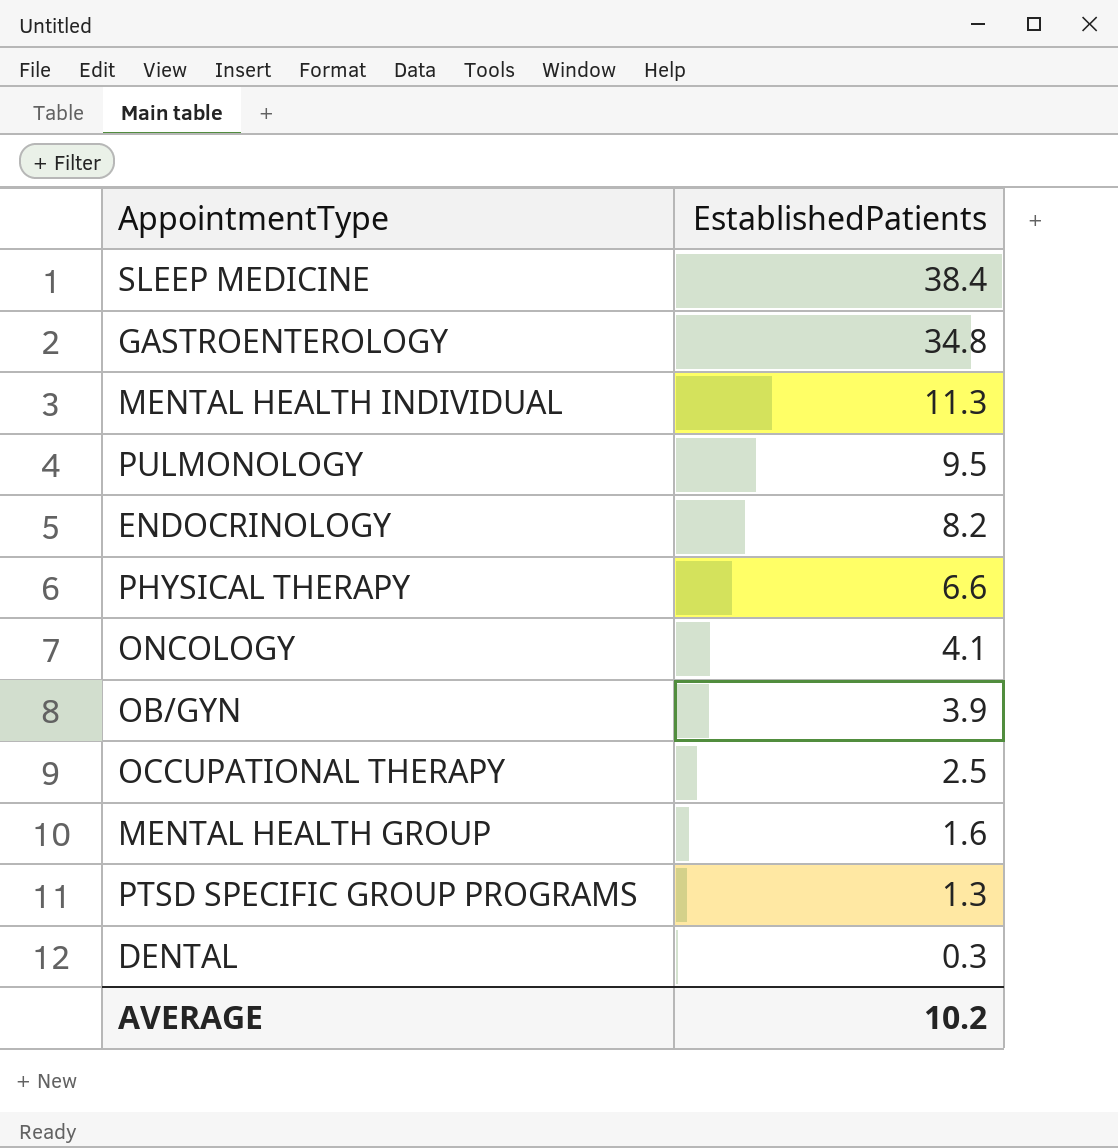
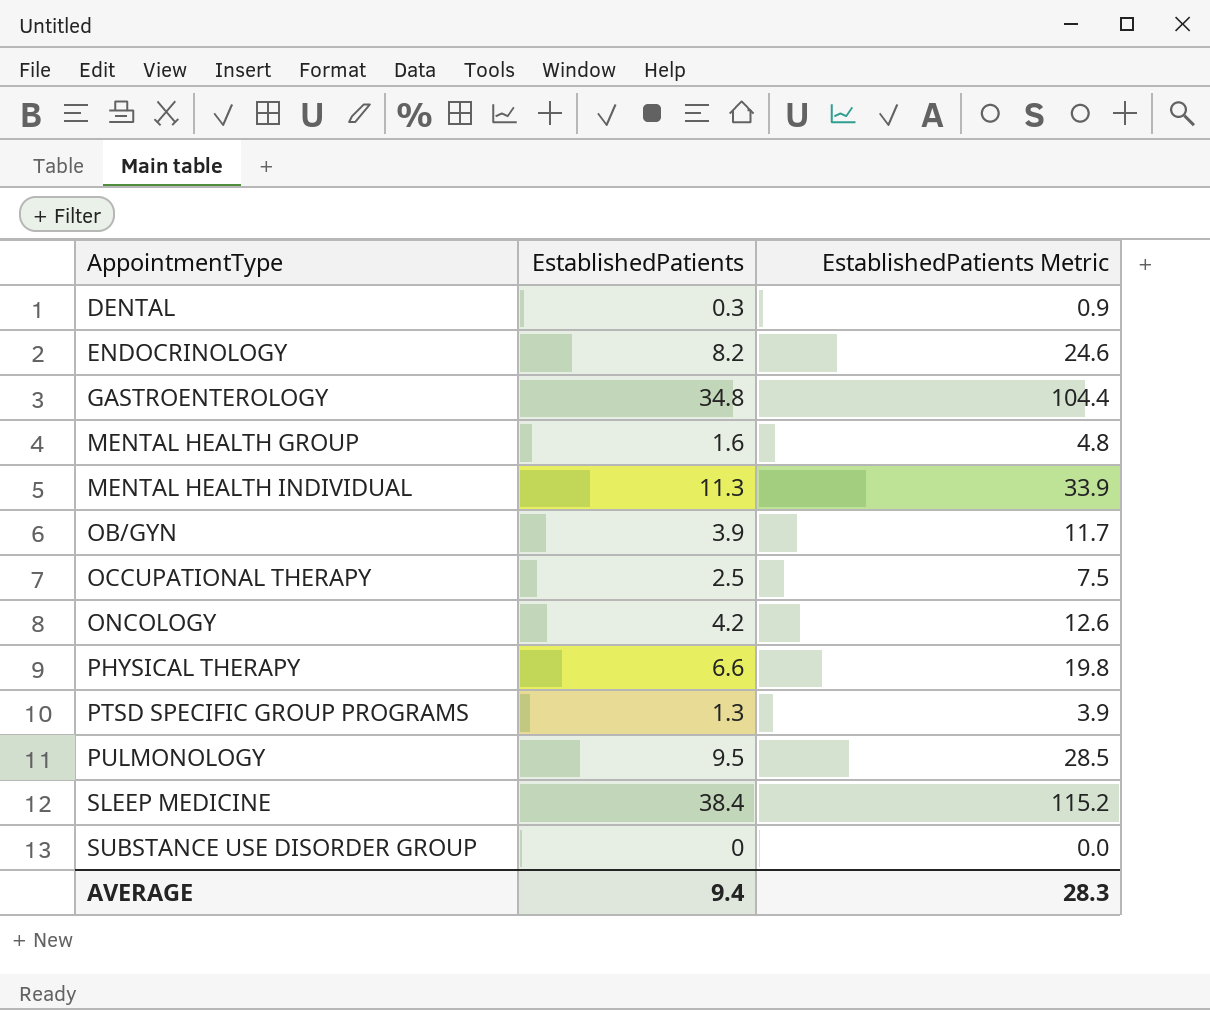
row order: EstablishedPatients descending -> AppointmentType ascending
column EstablishedPatients Metric | formula: none -> [EstablishedPatients] * 3
ONCOLOGY | EstablishedPatients: 4.1 -> 4.2
row SUBSTANCE USE DISORDER GROUP: none -> 0 | 0.0
AVERAGE | EstablishedPatients: 10.2 -> 9.4

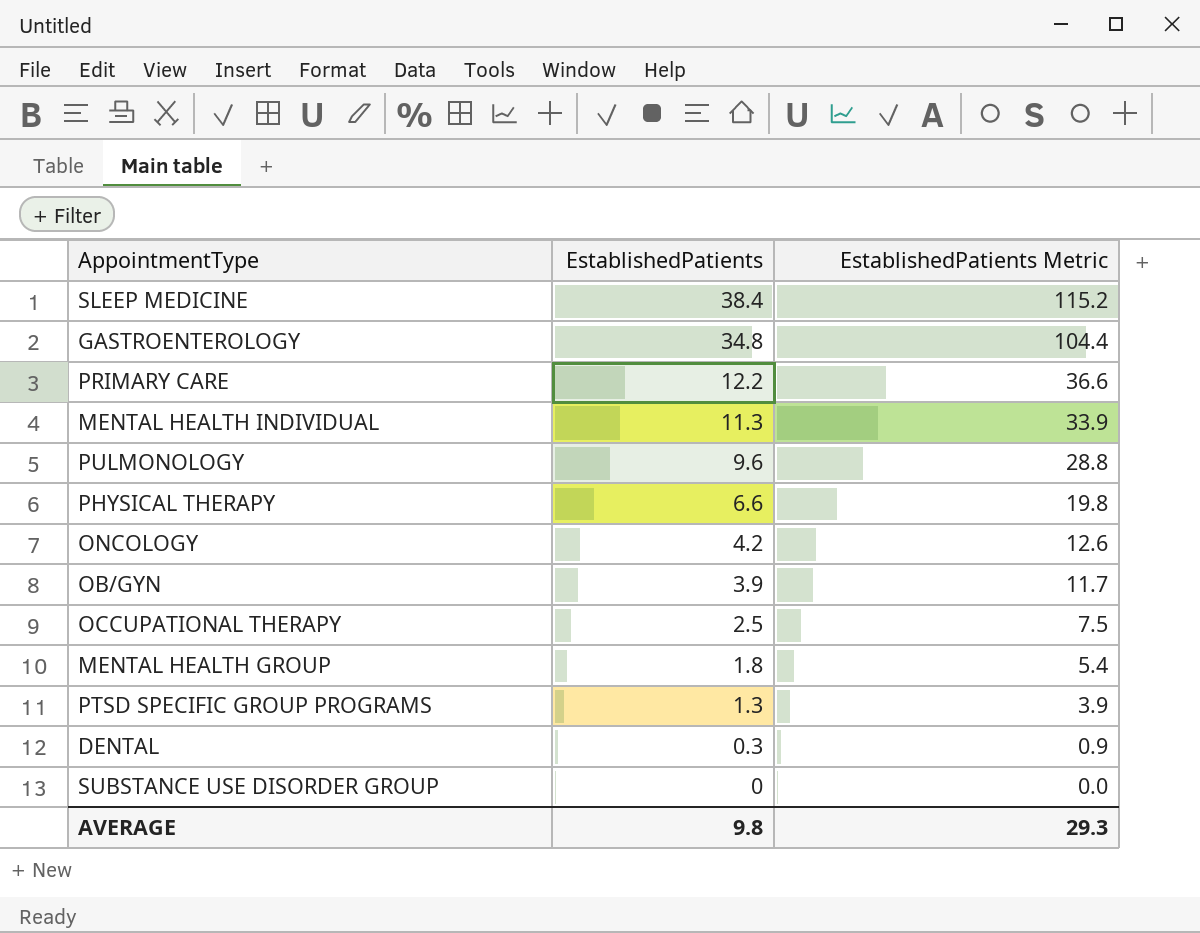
row order: AppointmentType ascending -> EstablishedPatients descending
row ENDOCRINOLOGY: 8.2 | 24.6 -> none
row PRIMARY CARE: none -> 12.2 | 36.6
PULMONOLOGY | EstablishedPatients: 9.5 -> 9.6
PULMONOLOGY | EstablishedPatients Metric: 28.5 -> 28.8
MENTAL HEALTH GROUP | EstablishedPatients: 1.6 -> 1.8
MENTAL HEALTH GROUP | EstablishedPatients Metric: 4.8 -> 5.4
AVERAGE | EstablishedPatients: 9.4 -> 9.8
AVERAGE | EstablishedPatients Metric: 28.3 -> 29.3

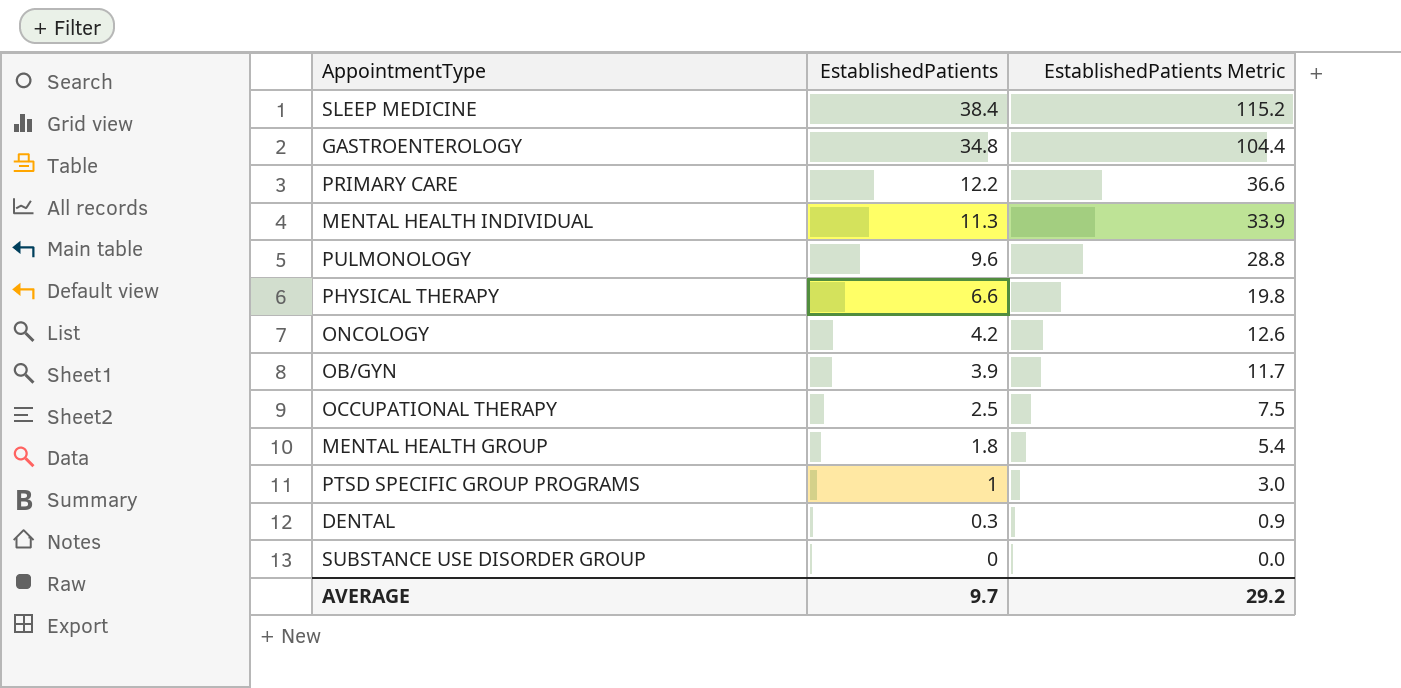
PTSD SPECIFIC GROUP PROGRAMS | EstablishedPatients: 1.3 -> 1
PTSD SPECIFIC GROUP PROGRAMS | EstablishedPatients Metric: 3.9 -> 3.0
AVERAGE | EstablishedPatients: 9.8 -> 9.7
AVERAGE | EstablishedPatients Metric: 29.3 -> 29.2

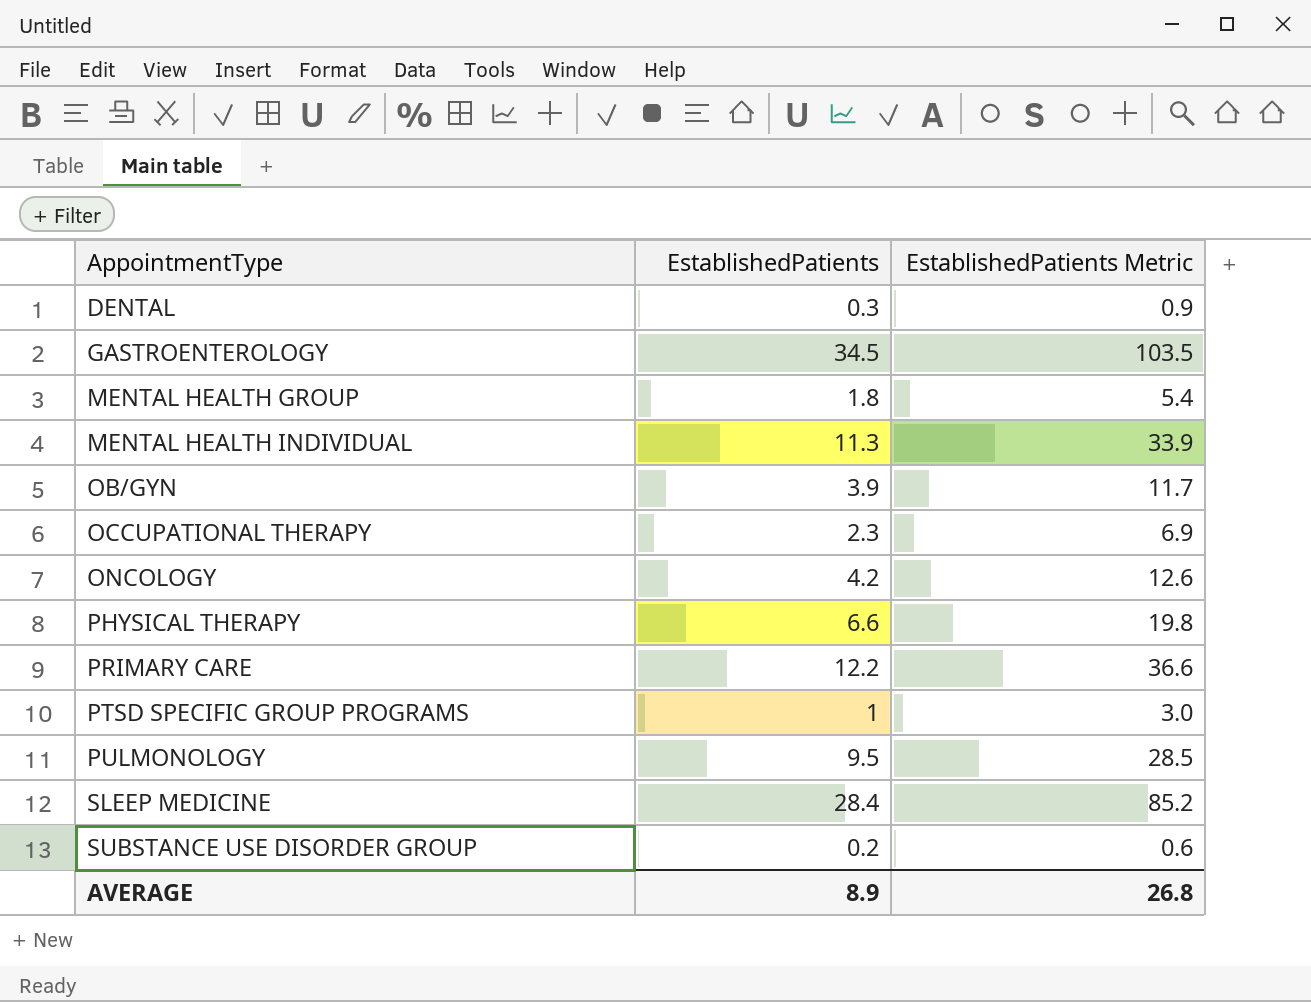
row order: EstablishedPatients descending -> AppointmentType ascending
GASTROENTEROLOGY | EstablishedPatients: 34.8 -> 34.5
GASTROENTEROLOGY | EstablishedPatients Metric: 104.4 -> 103.5
OCCUPATIONAL THERAPY | EstablishedPatients: 2.5 -> 2.3
OCCUPATIONAL THERAPY | EstablishedPatients Metric: 7.5 -> 6.9
PULMONOLOGY | EstablishedPatients: 9.6 -> 9.5
PULMONOLOGY | EstablishedPatients Metric: 28.8 -> 28.5
SLEEP MEDICINE | EstablishedPatients: 38.4 -> 28.4
SLEEP MEDICINE | EstablishedPatients Metric: 115.2 -> 85.2
SUBSTANCE USE DISORDER GROUP | EstablishedPatients: 0 -> 0.2
SUBSTANCE USE DISORDER GROUP | EstablishedPatients Metric: 0.0 -> 0.6
AVERAGE | EstablishedPatients: 9.7 -> 8.9
AVERAGE | EstablishedPatients Metric: 29.2 -> 26.8

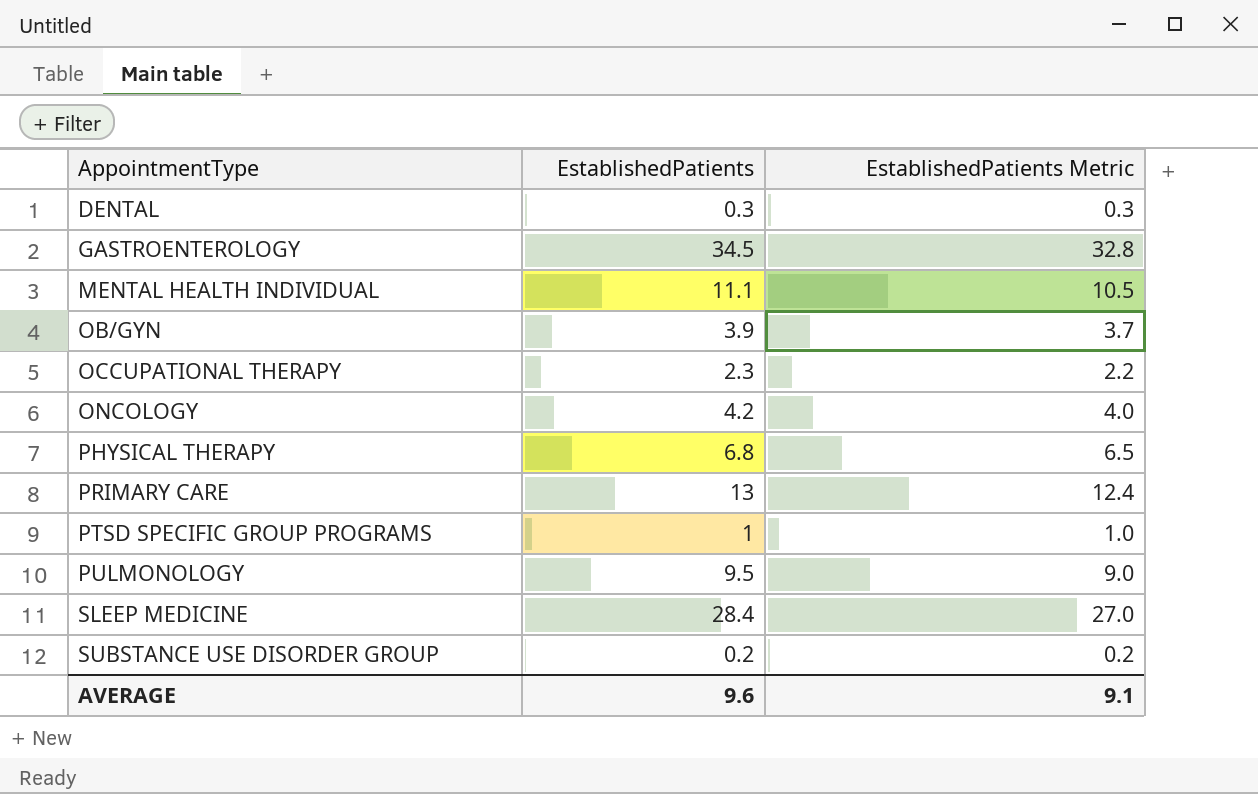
column EstablishedPatients Metric | formula: [EstablishedPatients] * 3 -> [EstablishedPatients] * 0.95
row MENTAL HEALTH GROUP: 1.8 | 5.4 -> none
MENTAL HEALTH INDIVIDUAL | EstablishedPatients: 11.3 -> 11.1
PHYSICAL THERAPY | EstablishedPatients: 6.6 -> 6.8
PRIMARY CARE | EstablishedPatients: 12.2 -> 13
AVERAGE | EstablishedPatients: 8.9 -> 9.6
AVERAGE | EstablishedPatients Metric: 26.8 -> 9.1

